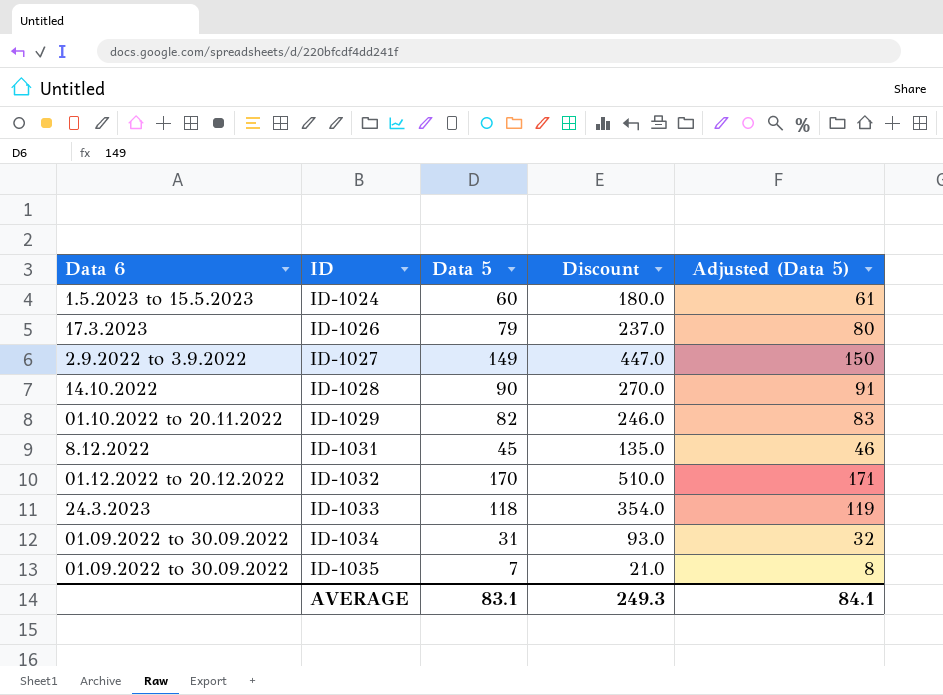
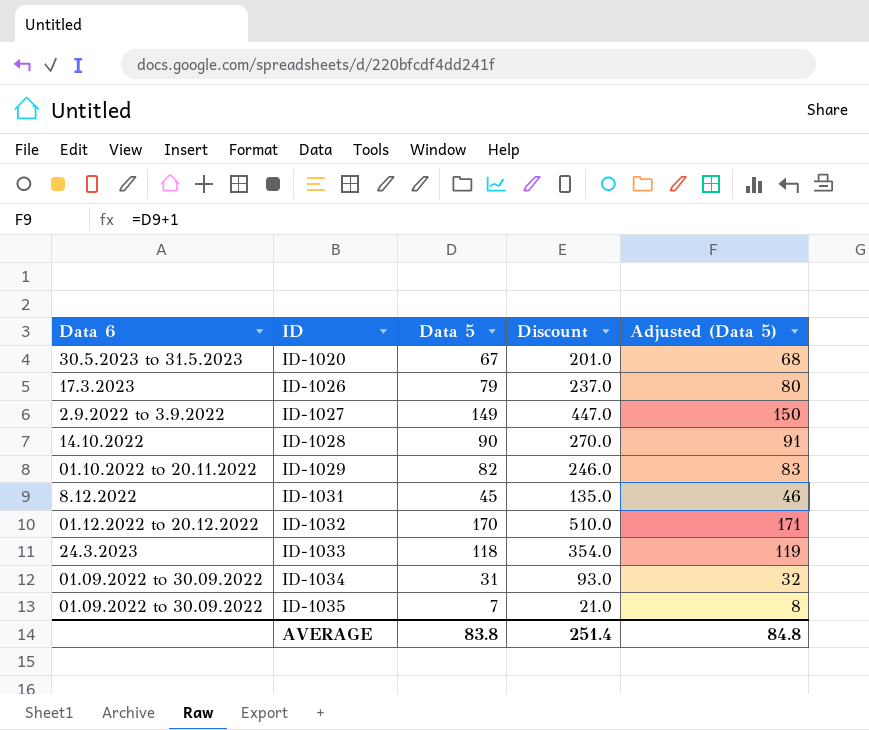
row ID-1024: 1.5.2023 to 15.5.2023 | 60 | 180.0 | 61 -> none
row ID-1020: none -> 30.5.2023 to 31.5.2023 | 67 | 201.0 | 68
AVERAGE | Data 5: 83.1 -> 83.8
AVERAGE | Discount: 249.3 -> 251.4
AVERAGE | Adjusted (Data 5): 84.1 -> 84.8

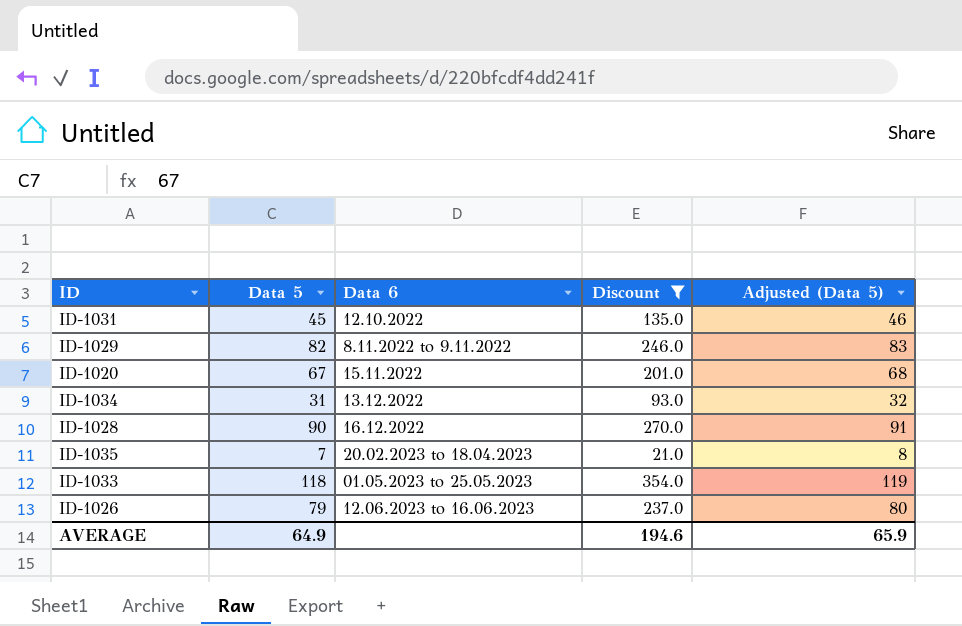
filter: none -> Discount <= 354.0
row order: ID ascending -> Data 6 ascending
column Data 6 | position: 1 -> 3
ID-1031 | Data 6: 8.12.2022 -> 12.10.2022
ID-1029 | Data 6: 01.10.2022 to 20.11.2022 -> 8.11.2022 to 9.11.2022
ID-1020 | Data 6: 30.5.2023 to 31.5.2023 -> 15.11.2022
ID-1034 | Data 6: 01.09.2022 to 30.09.2022 -> 13.12.2022
ID-1028 | Data 6: 14.10.2022 -> 16.12.2022
ID-1035 | Data 6: 01.09.2022 to 30.09.2022 -> 20.02.2023 to 18.04.2023
ID-1033 | Data 6: 24.3.2023 -> 01.05.2023 to 25.05.2023
ID-1026 | Data 6: 17.3.2023 -> 12.06.2023 to 16.06.2023
AVERAGE | Data 5: 83.8 -> 64.9
AVERAGE | Discount: 251.4 -> 194.6
AVERAGE | Adjusted (Data 5): 84.8 -> 65.9

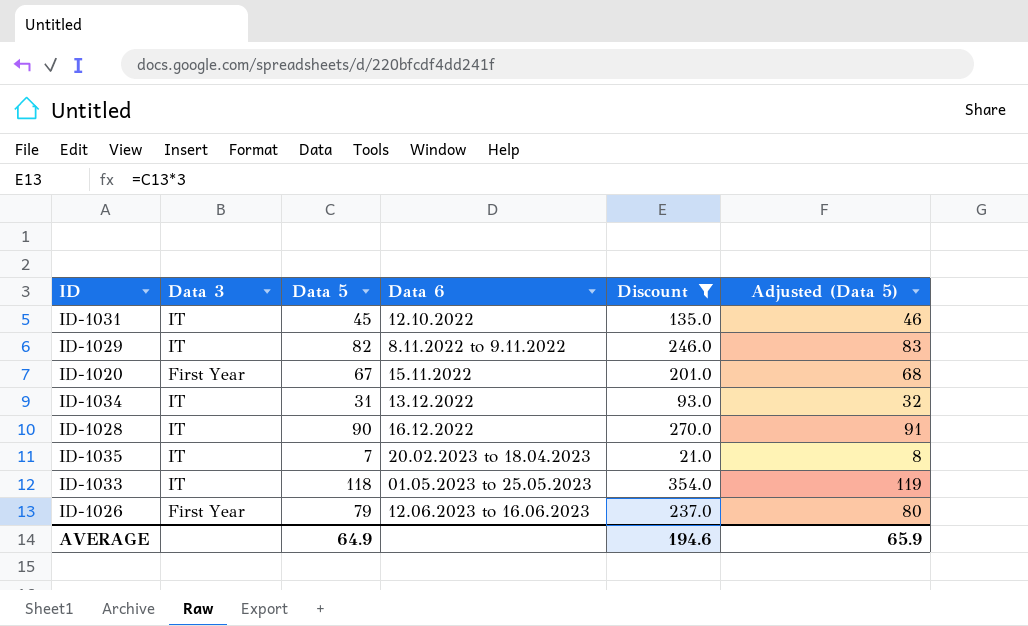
column Data 3 | position: none -> 2

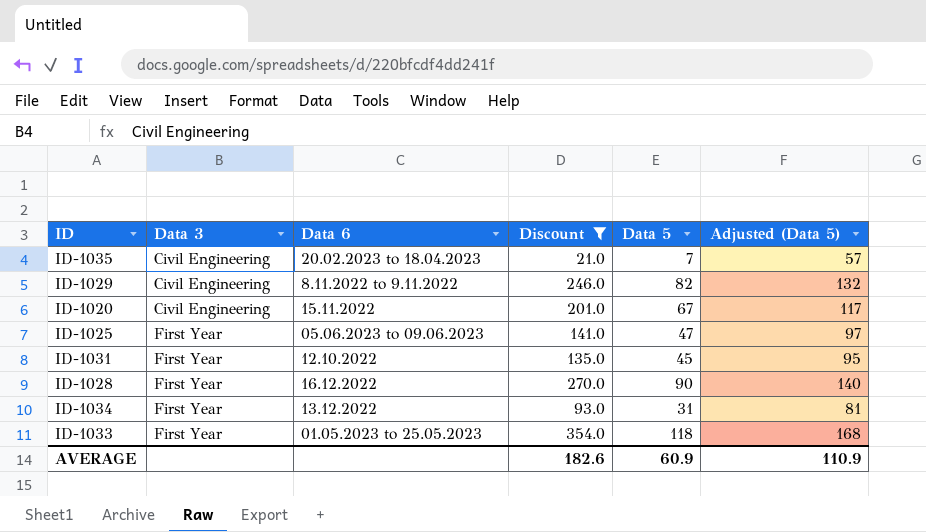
row order: Data 6 ascending -> Data 3 ascending
column Data 5 | position: 3 -> 5
column Adjusted (Data 5) | formula: [Data 5] + 1 -> [Data 5] + 50
row ID-1026: First Year | 79 | 12.06.2023 to 16.06.2023 | 237.0 | 80 -> none
ID-1035 | Data 3: IT -> Civil Engineering
ID-1029 | Data 3: IT -> Civil Engineering
ID-1020 | Data 3: First Year -> Civil Engineering
row ID-1025: none -> First Year | 05.06.2023 to 09.06.2023 | 141.0 | 47 | 97
ID-1031 | Data 3: IT -> First Year
ID-1028 | Data 3: IT -> First Year
ID-1034 | Data 3: IT -> First Year
ID-1033 | Data 3: IT -> First Year
AVERAGE | Discount: 194.6 -> 182.6
AVERAGE | Data 5: 64.9 -> 60.9
AVERAGE | Adjusted (Data 5): 65.9 -> 110.9

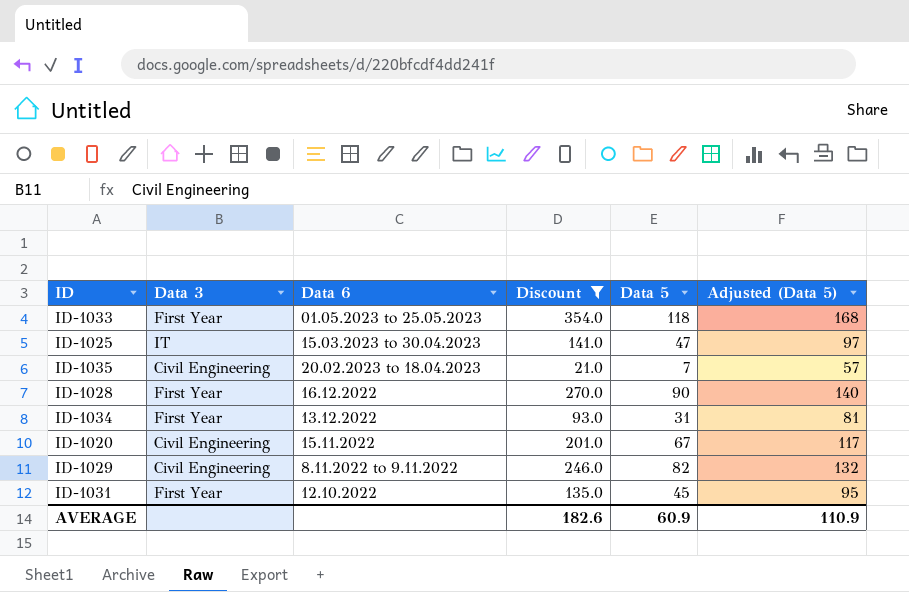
row order: Data 3 ascending -> Data 6 descending
ID-1025 | Data 3: First Year -> IT
ID-1025 | Data 6: 05.06.2023 to 09.06.2023 -> 15.03.2023 to 30.04.2023

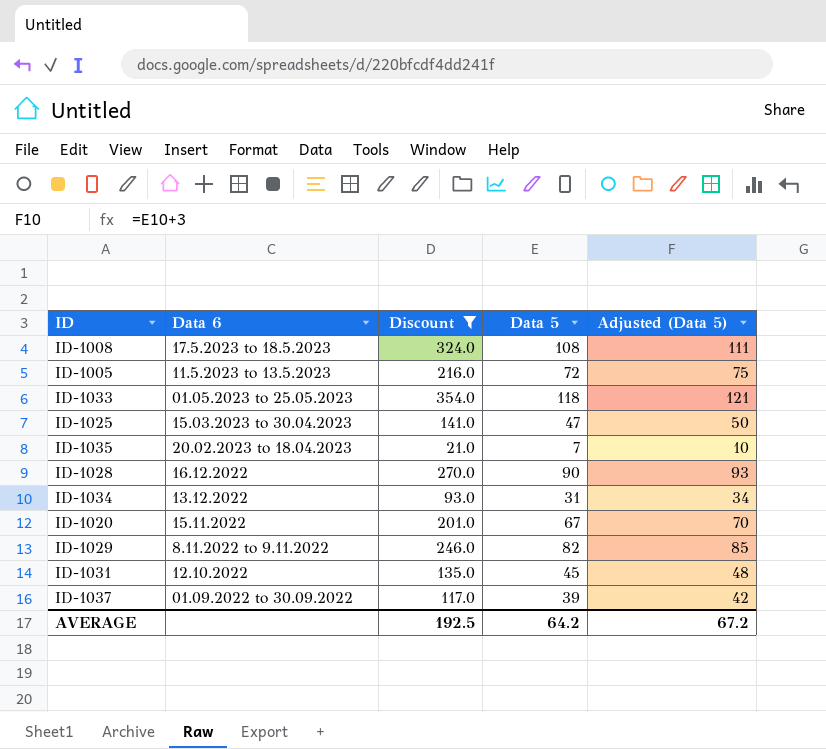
column Data 3 | position: 2 -> none
column Adjusted (Data 5) | formula: [Data 5] + 50 -> [Data 5] + 3
row ID-1008: none -> 17.5.2023 to 18.5.2023 | 324.0 | 108 | 111
row ID-1005: none -> 11.5.2023 to 13.5.2023 | 216.0 | 72 | 75
row ID-1037: none -> 01.09.2022 to 30.09.2022 | 117.0 | 39 | 42
AVERAGE | Discount: 182.6 -> 192.5
AVERAGE | Data 5: 60.9 -> 64.2
AVERAGE | Adjusted (Data 5): 110.9 -> 67.2

